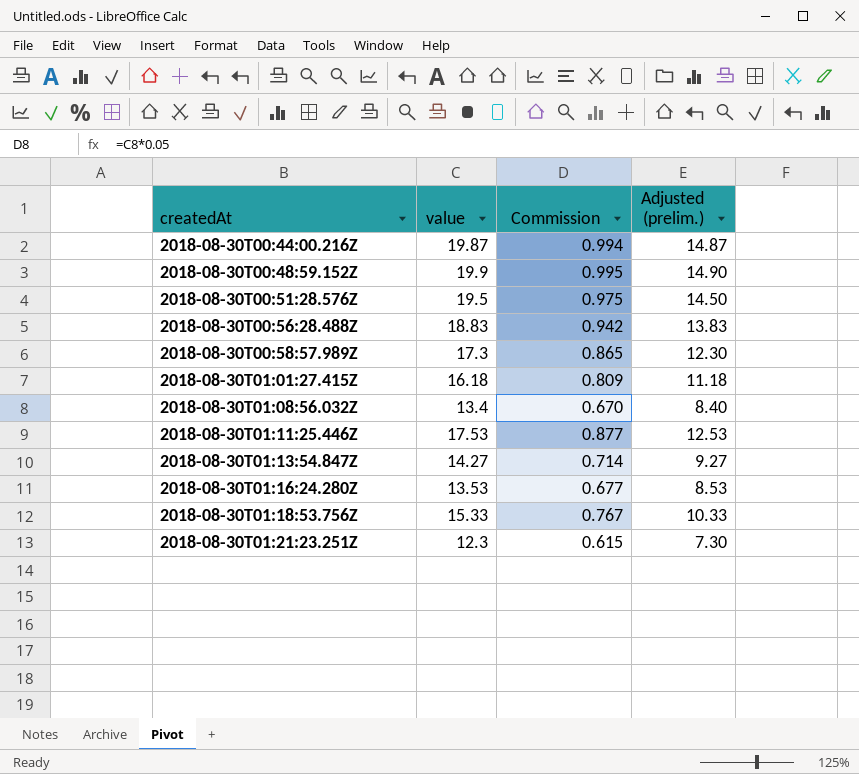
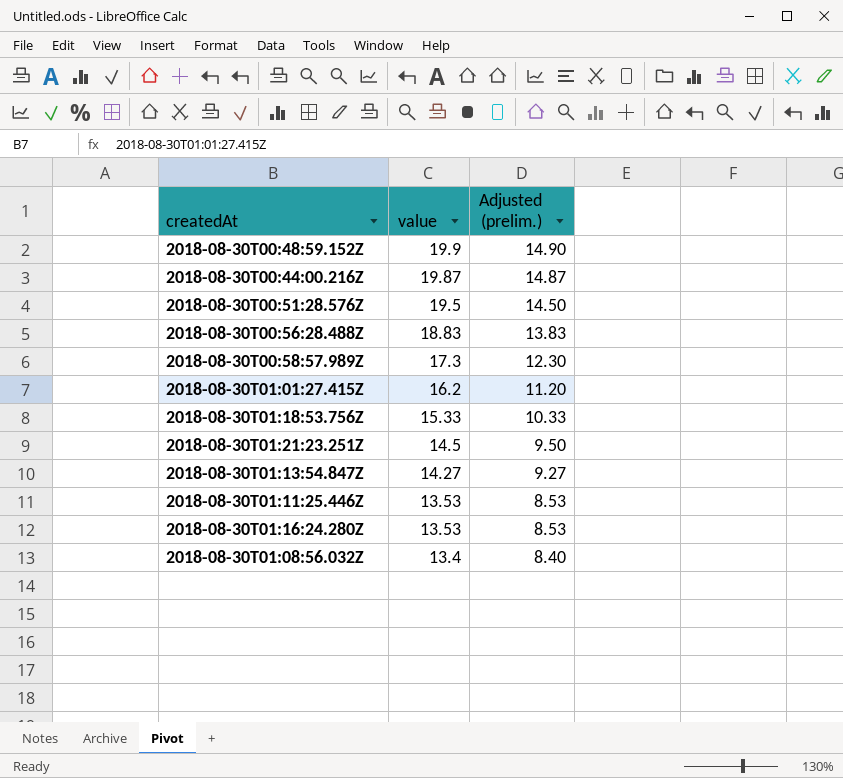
row order: createdAt ascending -> value descending
column Commission | formula: [value] * 0.05 -> none
2018-08-30T01:01:27.415Z | value: 16.18 -> 16.2
2018-08-30T01:01:27.415Z | Adjusted (prelim.): 11.18 -> 11.20
2018-08-30T01:21:23.251Z | value: 12.3 -> 14.5
2018-08-30T01:21:23.251Z | Adjusted (prelim.): 7.30 -> 9.50
2018-08-30T01:11:25.446Z | value: 17.53 -> 13.53
2018-08-30T01:11:25.446Z | Adjusted (prelim.): 12.53 -> 8.53

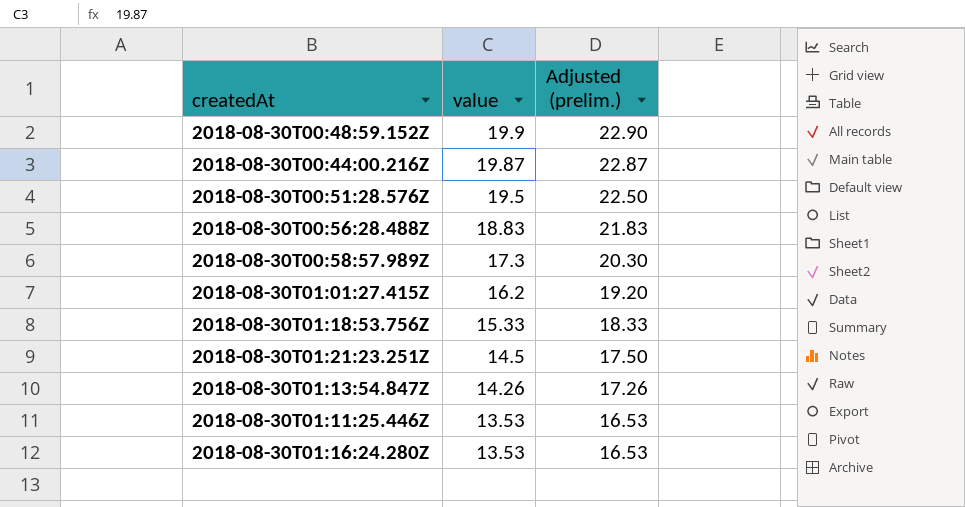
column Adjusted (prelim.) | formula: [value] - 5 -> [value] + 3
row 2018-08-30T01:08:56.032Z: 13.4 | 8.40 -> none
2018-08-30T01:13:54.847Z | value: 14.27 -> 14.26

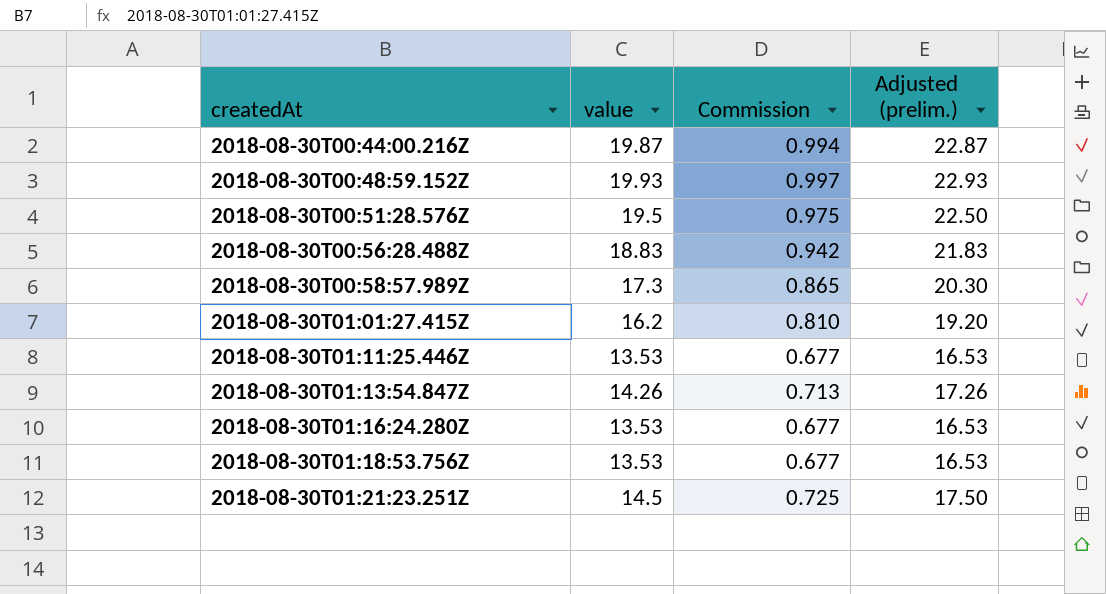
row order: value descending -> createdAt ascending
column Commission | formula: none -> [value] * 0.05
2018-08-30T00:48:59.152Z | value: 19.9 -> 19.93
2018-08-30T00:48:59.152Z | Adjusted (prelim.): 22.90 -> 22.93
2018-08-30T01:18:53.756Z | value: 15.33 -> 13.53
2018-08-30T01:18:53.756Z | Adjusted (prelim.): 18.33 -> 16.53

